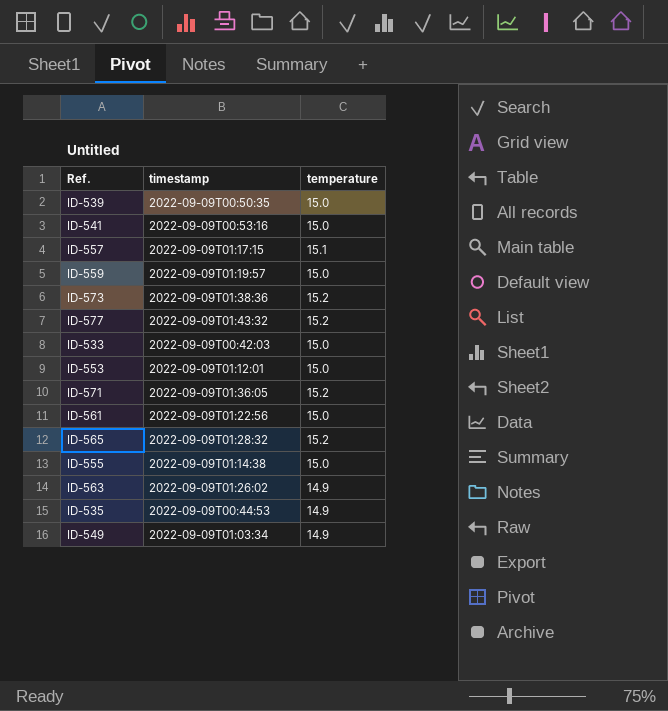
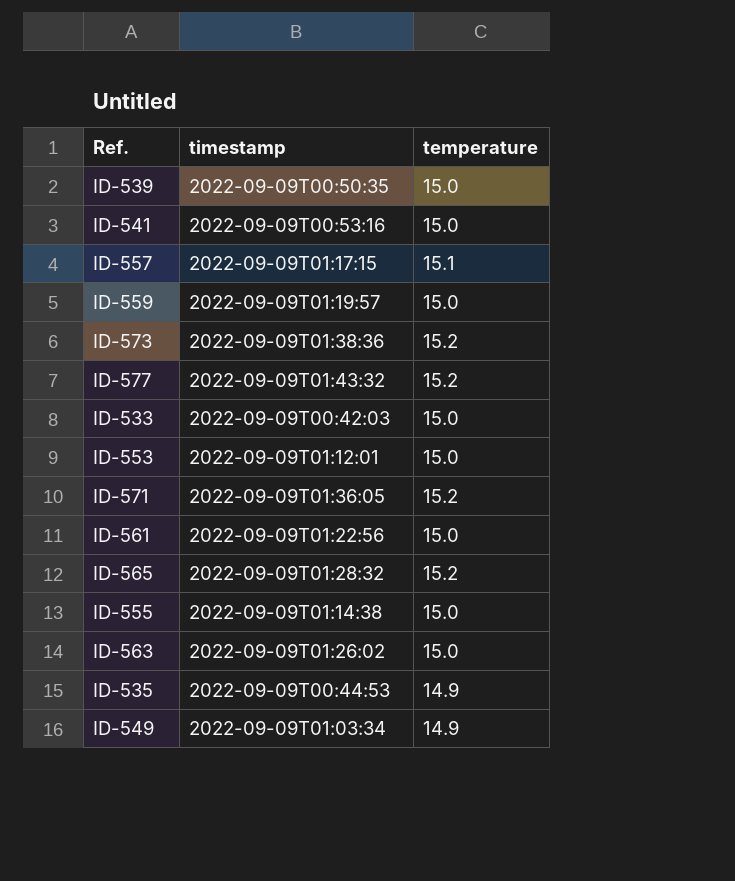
ID-563 | temperature: 14.9 -> 15.0

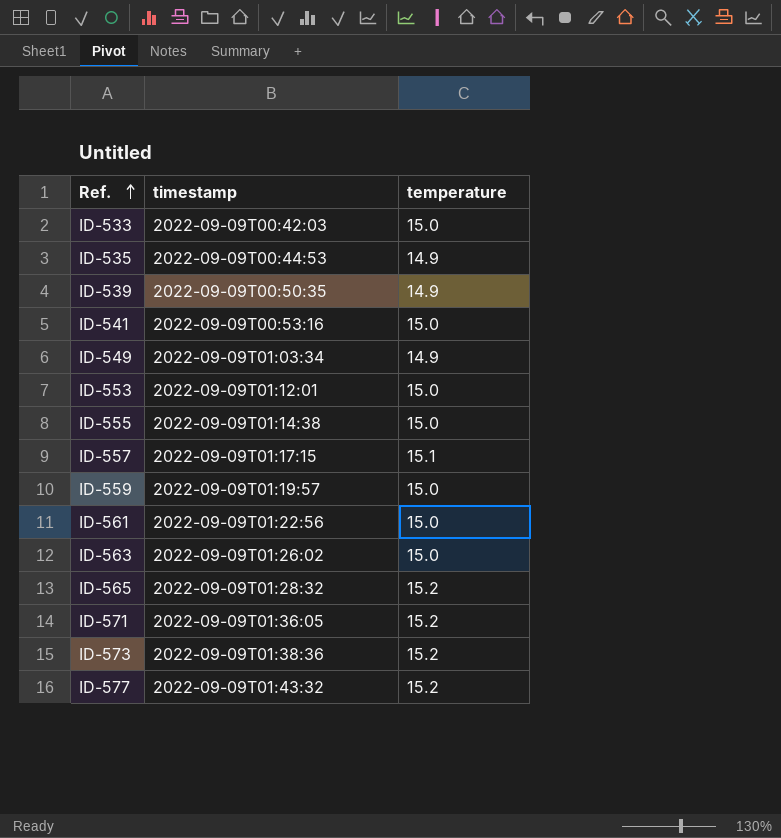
row order: none -> Ref. ascending
ID-539 | temperature: 15.0 -> 14.9

